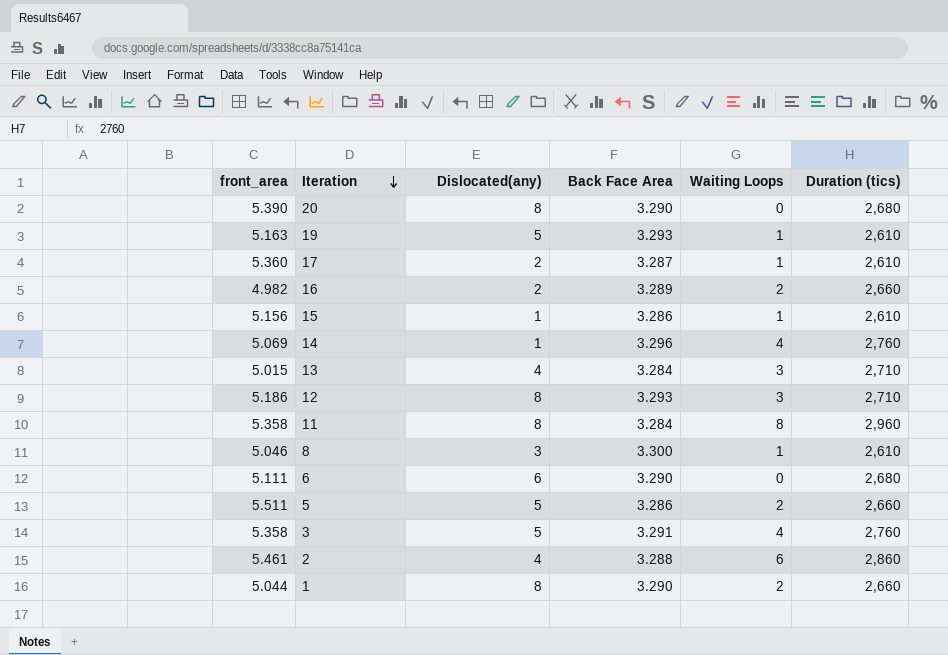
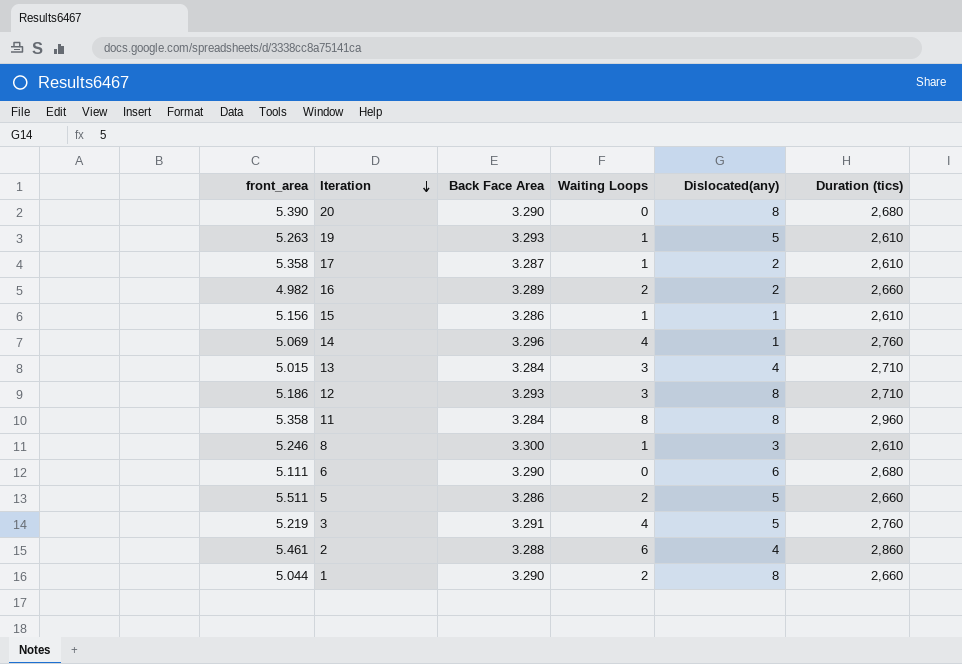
column Dislocated(any) | position: 3 -> 5
19 | front_area: 5.163 -> 5.263
17 | front_area: 5.360 -> 5.358
8 | front_area: 5.046 -> 5.246
3 | front_area: 5.358 -> 5.219

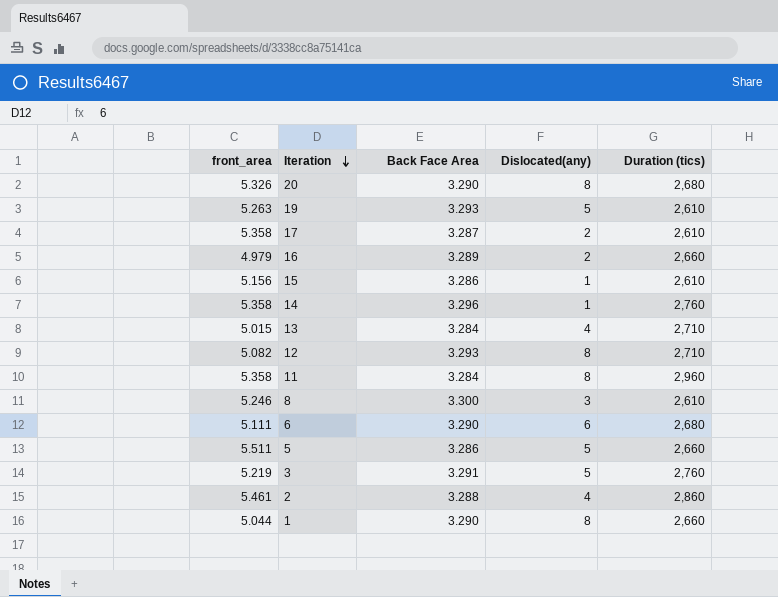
column Waiting Loops | position: 4 -> none
20 | front_area: 5.390 -> 5.326
16 | front_area: 4.982 -> 4.979
14 | front_area: 5.069 -> 5.358
12 | front_area: 5.186 -> 5.082

